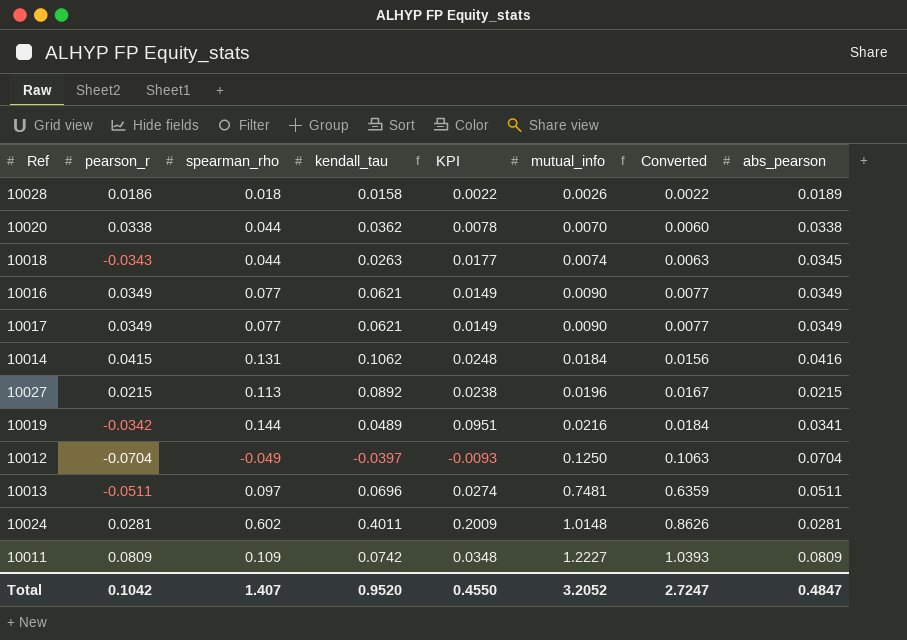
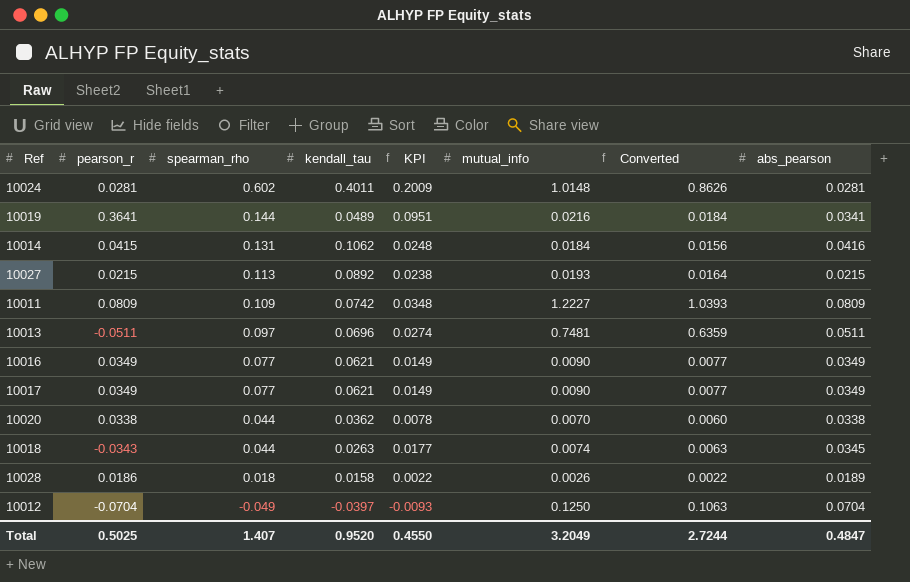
row order: mutual_info ascending -> spearman_rho descending
10019 | pearson_r: -0.0342 -> 0.3641
10027 | mutual_info: 0.0196 -> 0.0193
10027 | Converted: 0.0167 -> 0.0164
Total | pearson_r: 0.1042 -> 0.5025
Total | mutual_info: 3.2052 -> 3.2049
Total | Converted: 2.7247 -> 2.7244

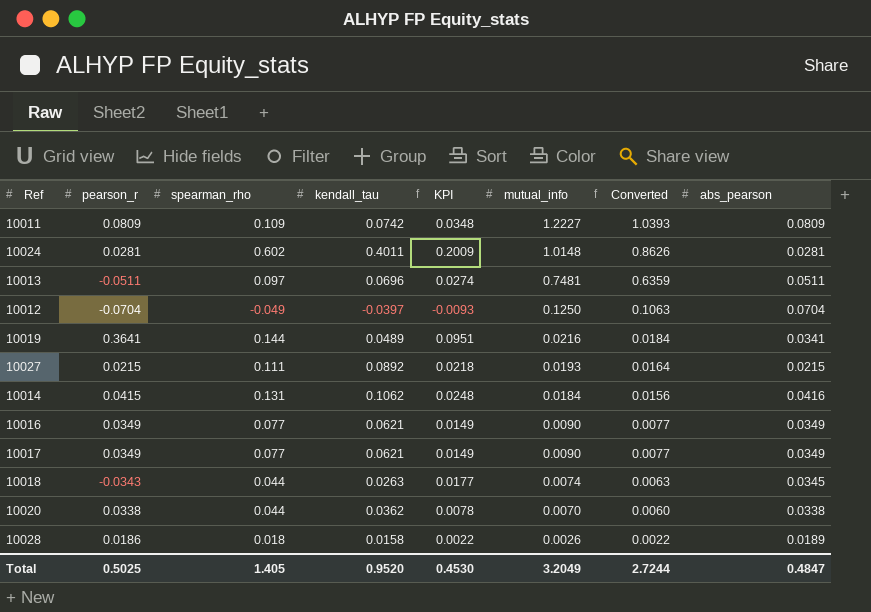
row order: spearman_rho descending -> mutual_info descending
10027 | spearman_rho: 0.113 -> 0.111
10027 | KPI: 0.0238 -> 0.0218
Total | spearman_rho: 1.407 -> 1.405
Total | KPI: 0.4550 -> 0.4530

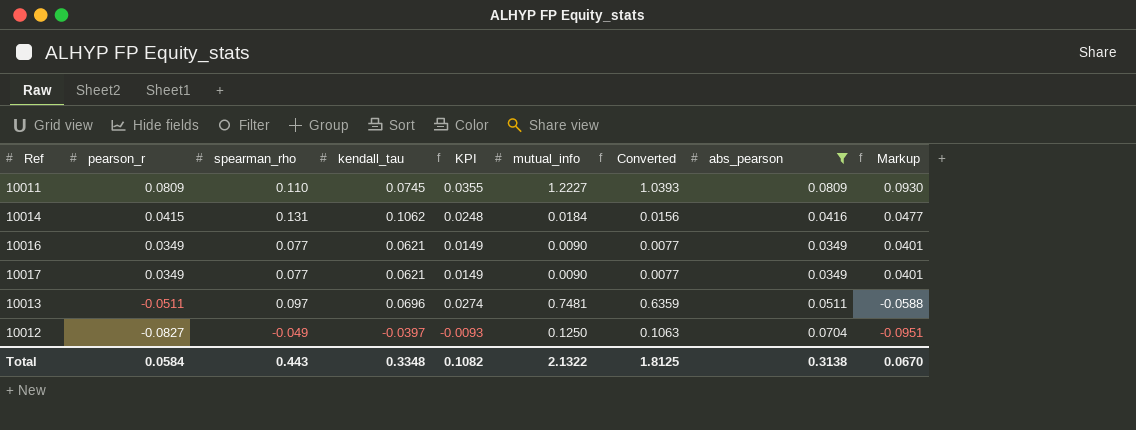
filter: none -> abs_pearson >= 0.0349
row order: mutual_info descending -> pearson_r descending
column Markup | formula: none -> [pearson_r] * 1.15
10011 | spearman_rho: 0.109 -> 0.110
10011 | kendall_tau: 0.0742 -> 0.0745
10011 | KPI: 0.0348 -> 0.0355
10012 | pearson_r: -0.0704 -> -0.0827
Total | pearson_r: 0.5025 -> 0.0584
Total | spearman_rho: 1.405 -> 0.443
Total | kendall_tau: 0.9520 -> 0.3348
Total | KPI: 0.4530 -> 0.1082
Total | mutual_info: 3.2049 -> 2.1322
Total | Converted: 2.7244 -> 1.8125
Total | abs_pearson: 0.4847 -> 0.3138

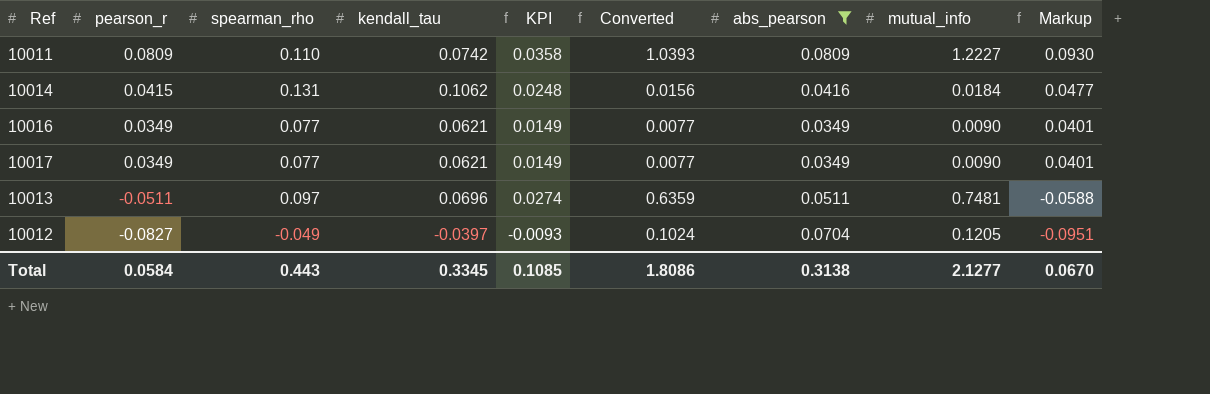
column mutual_info | position: 6 -> 8
10011 | kendall_tau: 0.0745 -> 0.0742
10011 | KPI: 0.0355 -> 0.0358
10012 | Converted: 0.1063 -> 0.1024
10012 | mutual_info: 0.1250 -> 0.1205
Total | kendall_tau: 0.3348 -> 0.3345
Total | KPI: 0.1082 -> 0.1085
Total | Converted: 1.8125 -> 1.8086
Total | mutual_info: 2.1322 -> 2.1277

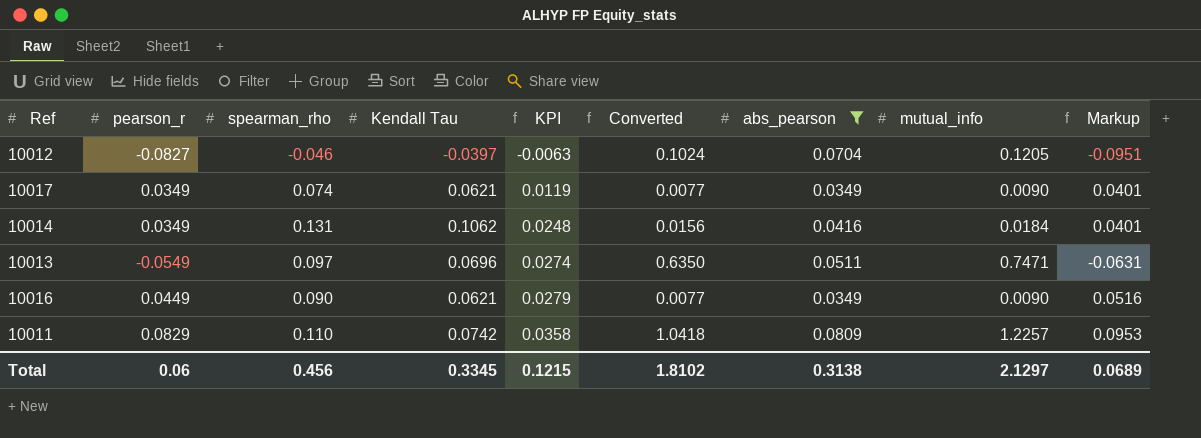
row order: pearson_r descending -> KPI ascending
column name: kendall_tau -> Kendall Tau
10012 | spearman_rho: -0.049 -> -0.046
10012 | KPI: -0.0093 -> -0.0063
10017 | spearman_rho: 0.077 -> 0.074
10017 | KPI: 0.0149 -> 0.0119
10014 | pearson_r: 0.0415 -> 0.0349
10014 | Markup: 0.0477 -> 0.0401
10013 | pearson_r: -0.0511 -> -0.0549
10013 | Converted: 0.6359 -> 0.6350
10013 | mutual_info: 0.7481 -> 0.7471
10013 | Markup: -0.0588 -> -0.0631
10016 | pearson_r: 0.0349 -> 0.0449
10016 | spearman_rho: 0.077 -> 0.090
10016 | KPI: 0.0149 -> 0.0279
10016 | Markup: 0.0401 -> 0.0516
10011 | pearson_r: 0.0809 -> 0.0829
10011 | Converted: 1.0393 -> 1.0418
10011 | mutual_info: 1.2227 -> 1.2257
10011 | Markup: 0.0930 -> 0.0953
Total | pearson_r: 0.0584 -> 0.06
Total | spearman_rho: 0.443 -> 0.456
Total | KPI: 0.1085 -> 0.1215
Total | Converted: 1.8086 -> 1.8102
Total | mutual_info: 2.1277 -> 2.1297
Total | Markup: 0.0670 -> 0.0689

